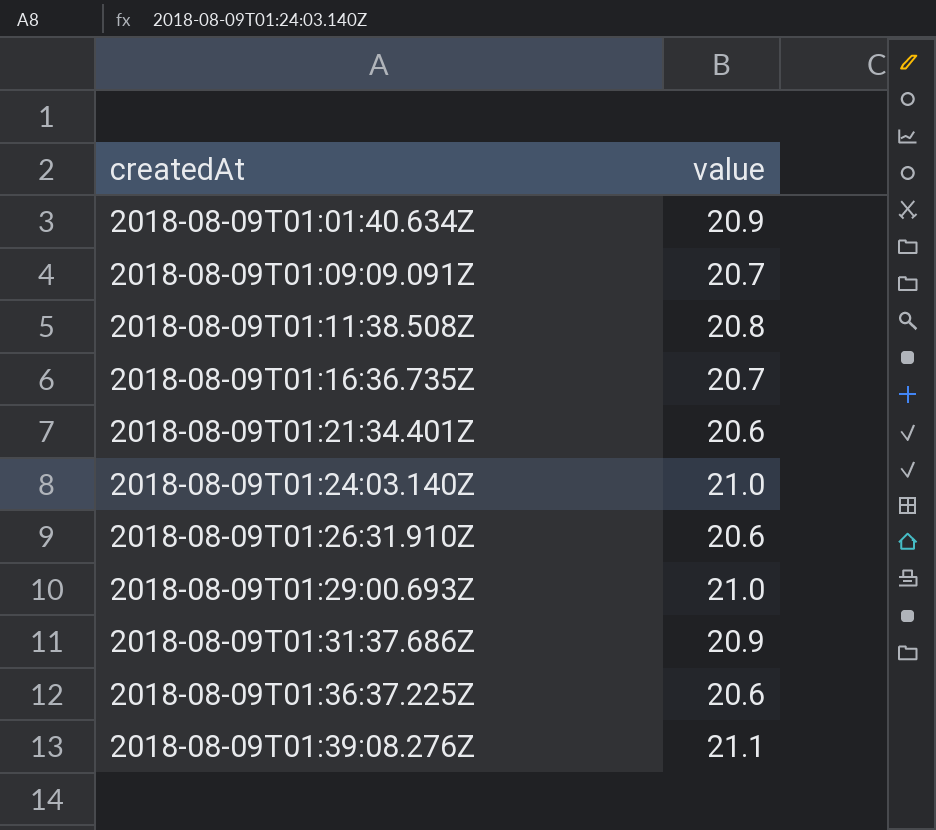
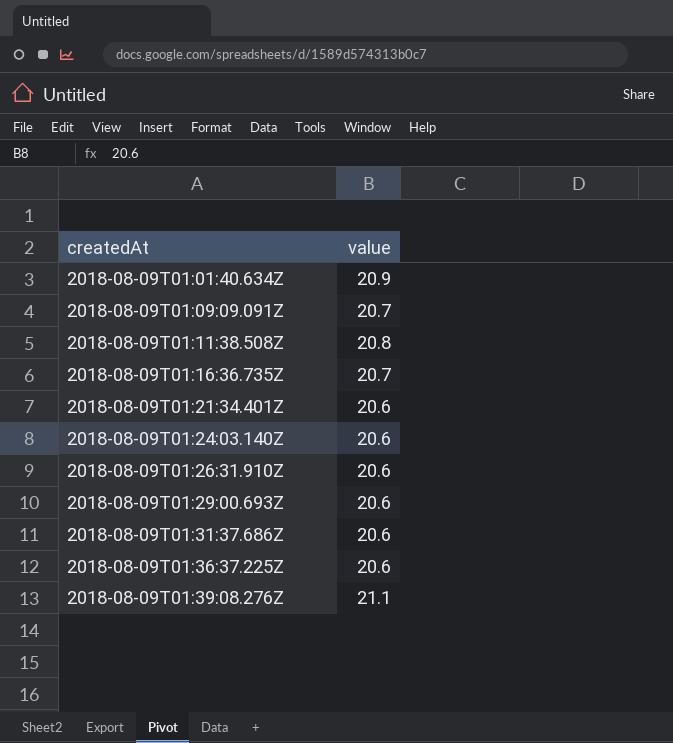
2018-08-09T01:24:03.140Z | value: 21.0 -> 20.6
2018-08-09T01:29:00.693Z | value: 21.0 -> 20.6
2018-08-09T01:31:37.686Z | value: 20.9 -> 20.6

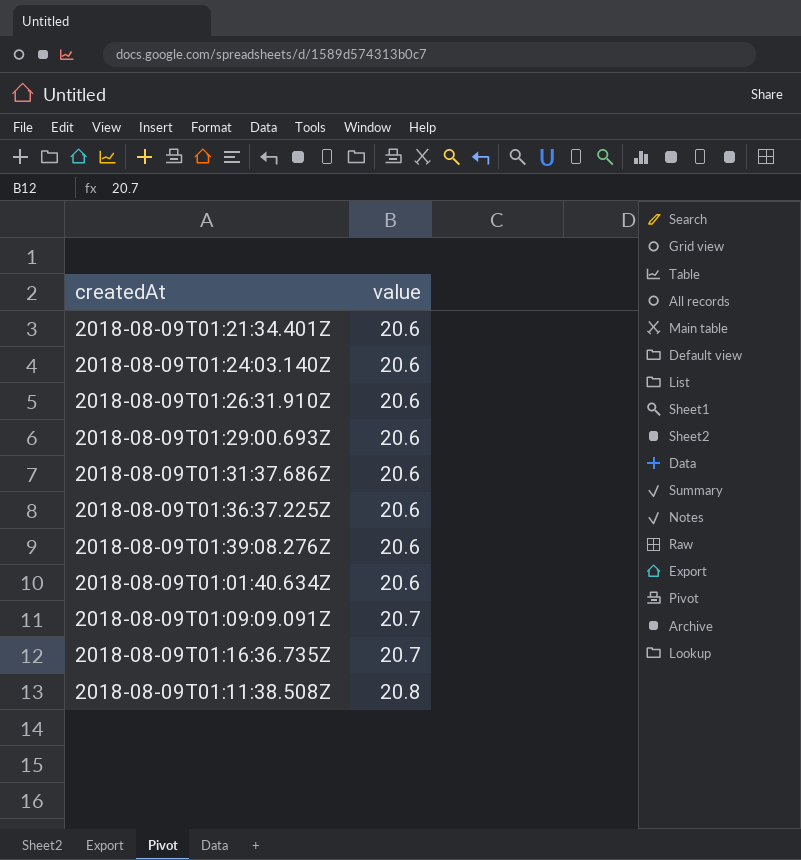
row order: createdAt ascending -> value ascending
2018-08-09T01:39:08.276Z | value: 21.1 -> 20.6
2018-08-09T01:01:40.634Z | value: 20.9 -> 20.6

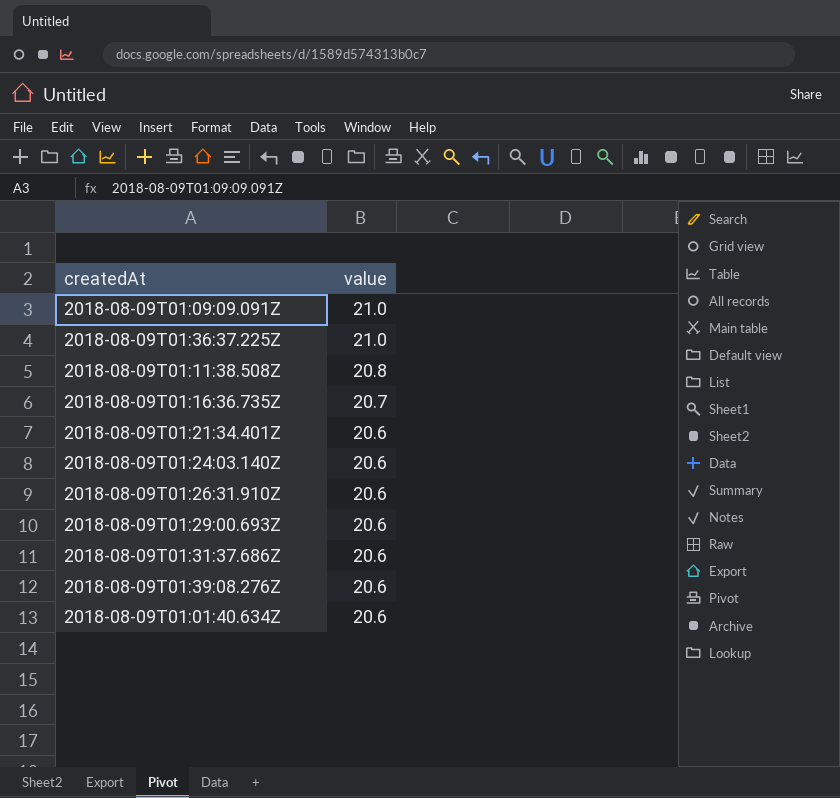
row order: value ascending -> value descending
2018-08-09T01:09:09.091Z | value: 20.7 -> 21.0
2018-08-09T01:36:37.225Z | value: 20.6 -> 21.0

